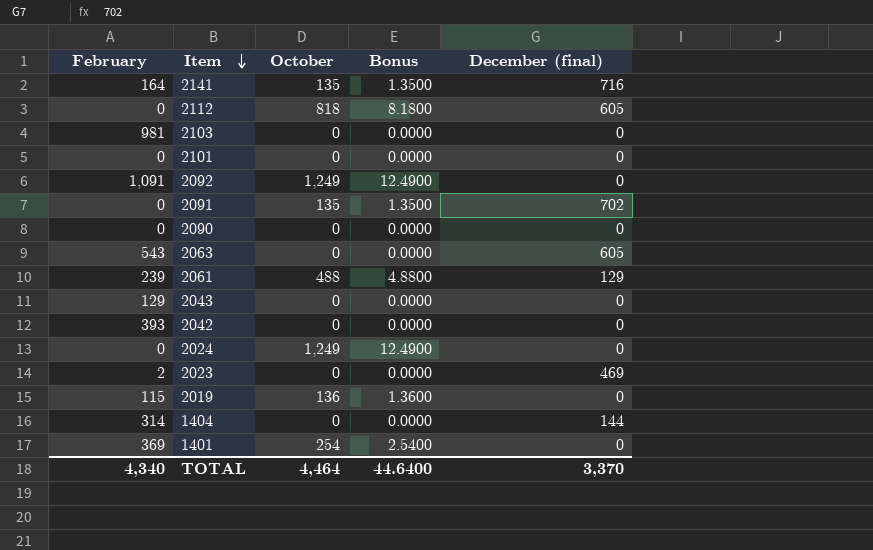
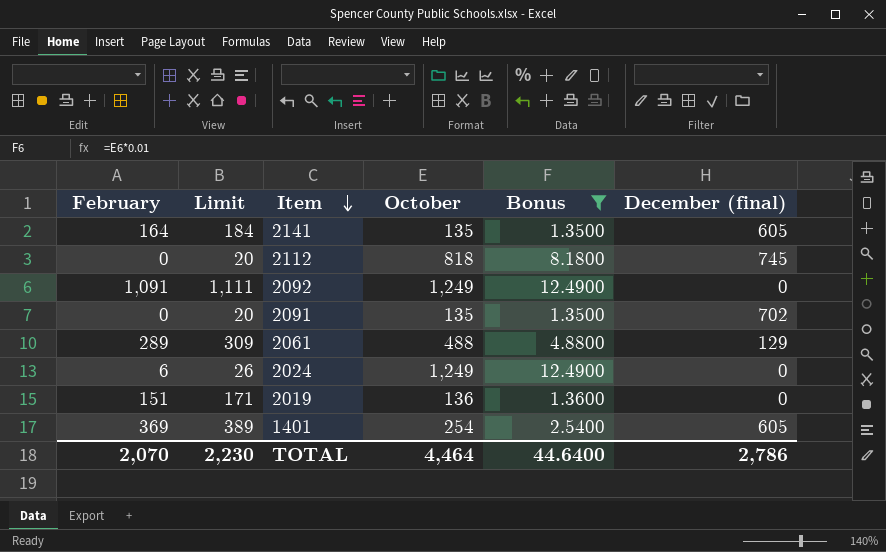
filter: none -> Bonus != 0.0000
column Limit | formula: none -> [February] + 20
2141 | December (final): 716 -> 605
2112 | December (final): 605 -> 745
2061 | February: 239 -> 289
2024 | February: 0 -> 6
2019 | February: 115 -> 151
1401 | December (final): 0 -> 605
TOTAL | February: 4,340 -> 2,070
TOTAL | December (final): 3,370 -> 2,786

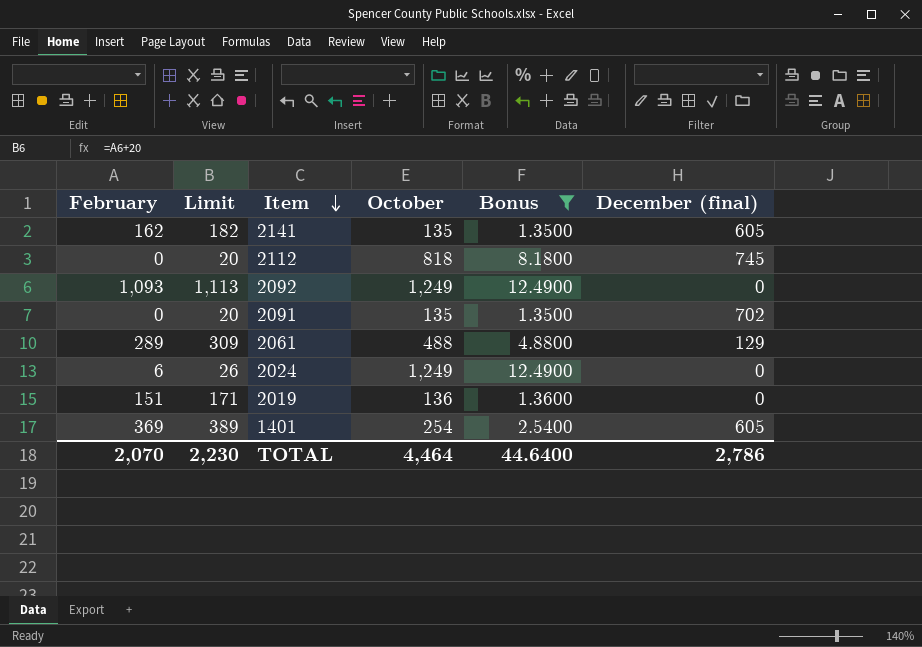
2141 | February: 164 -> 162
2141 | Limit: 184 -> 182
2092 | February: 1,091 -> 1,093
2092 | Limit: 1,111 -> 1,113

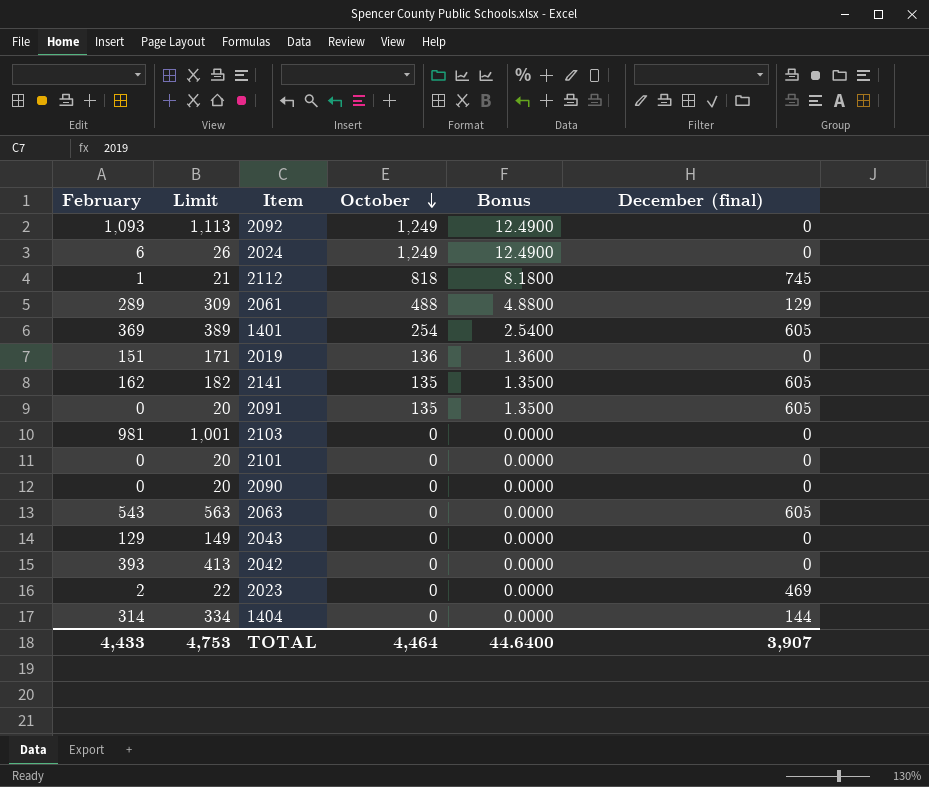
filter: Bonus != 0.0000 -> none
row order: Item descending -> October descending
2112 | February: 0 -> 1
2112 | Limit: 20 -> 21
2091 | December (final): 702 -> 605
TOTAL | February: 2,070 -> 4,433
TOTAL | Limit: 2,230 -> 4,753
TOTAL | December (final): 2,786 -> 3,907

